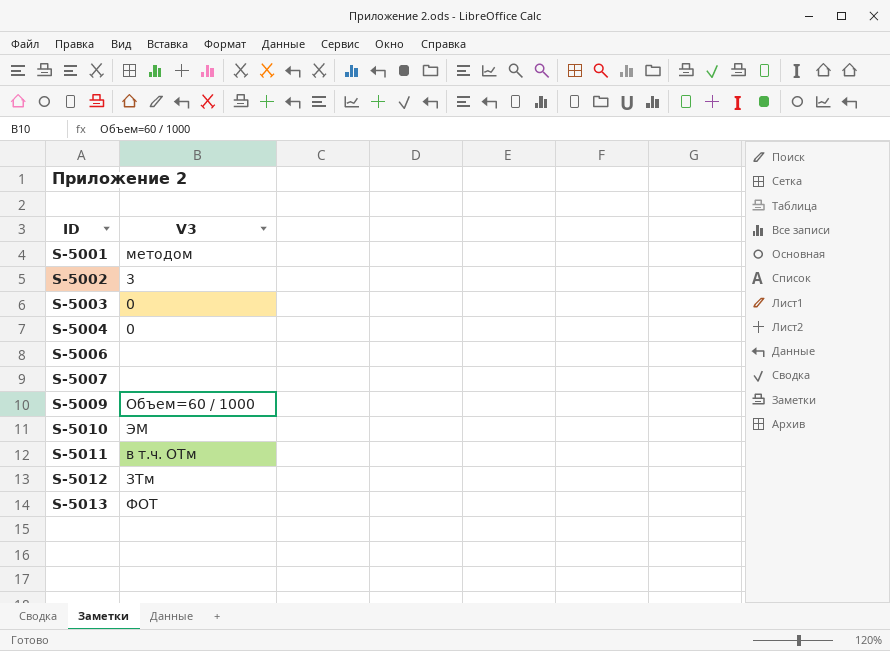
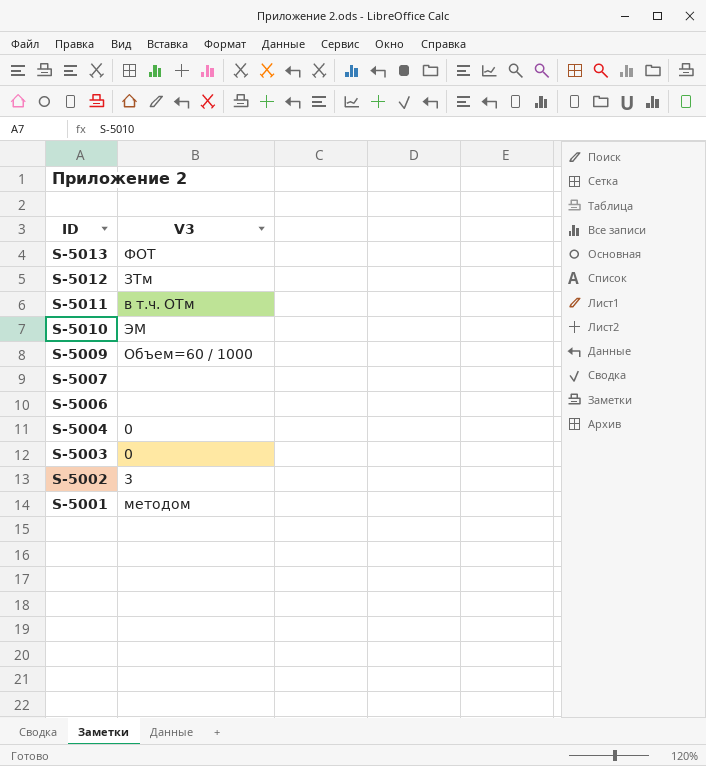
row order: ID ascending -> ID descending

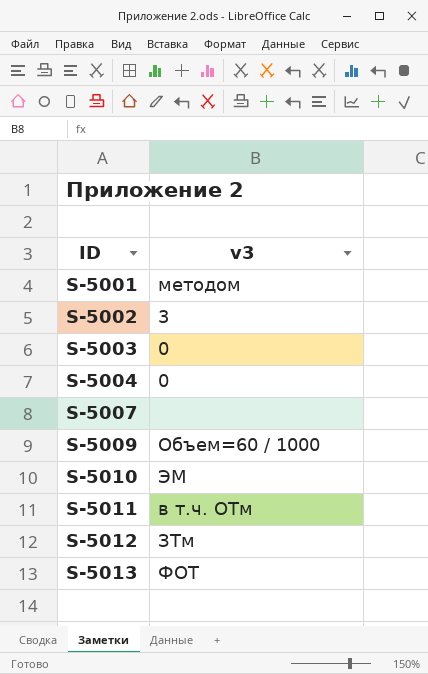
row order: ID descending -> ID ascending
column name: V3 -> v3
row S-5006: none -> none

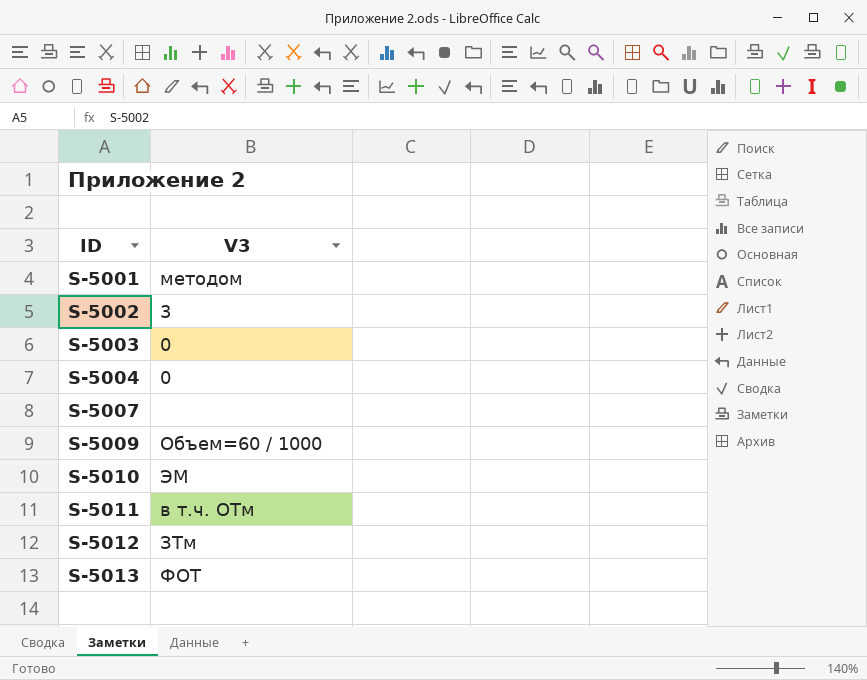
column name: v3 -> V3

